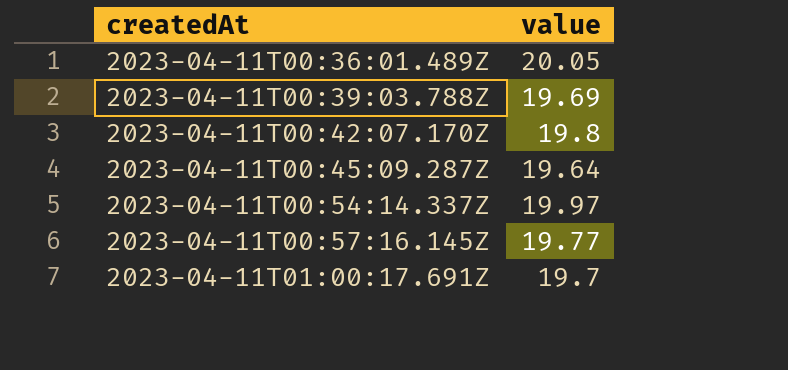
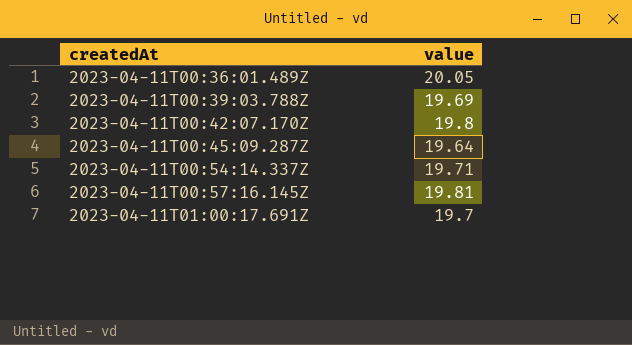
2023-04-11T00:54:14.337Z | value: 19.97 -> 19.71
2023-04-11T00:57:16.145Z | value: 19.77 -> 19.81

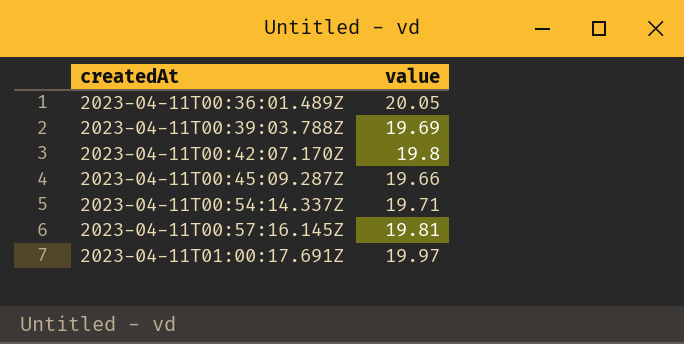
2023-04-11T00:45:09.287Z | value: 19.64 -> 19.66
2023-04-11T01:00:17.691Z | value: 19.7 -> 19.97

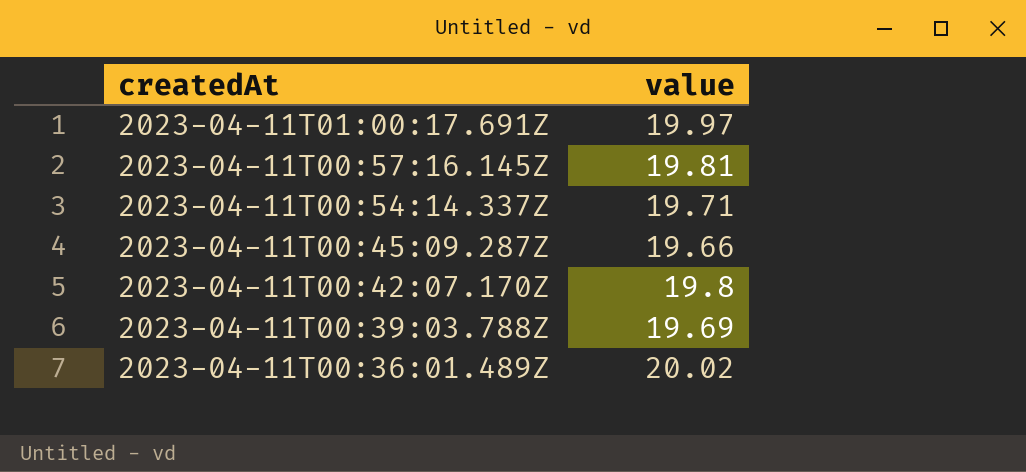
row order: createdAt ascending -> createdAt descending
2023-04-11T00:36:01.489Z | value: 20.05 -> 20.02

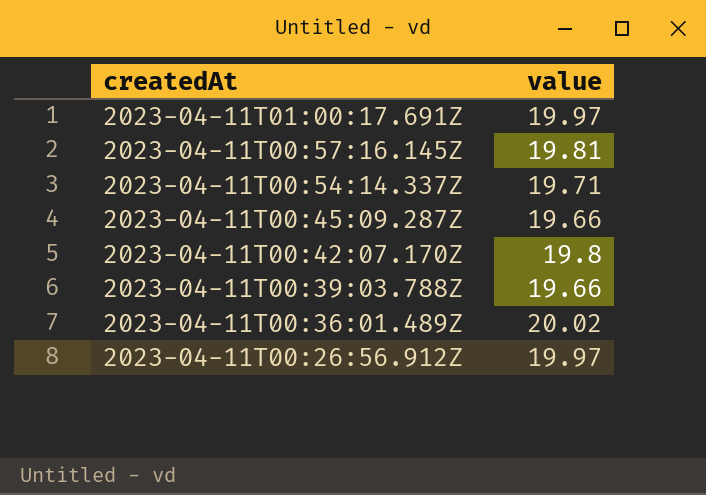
2023-04-11T00:39:03.788Z | value: 19.69 -> 19.66
row 2023-04-11T00:26:56.912Z: none -> 19.97

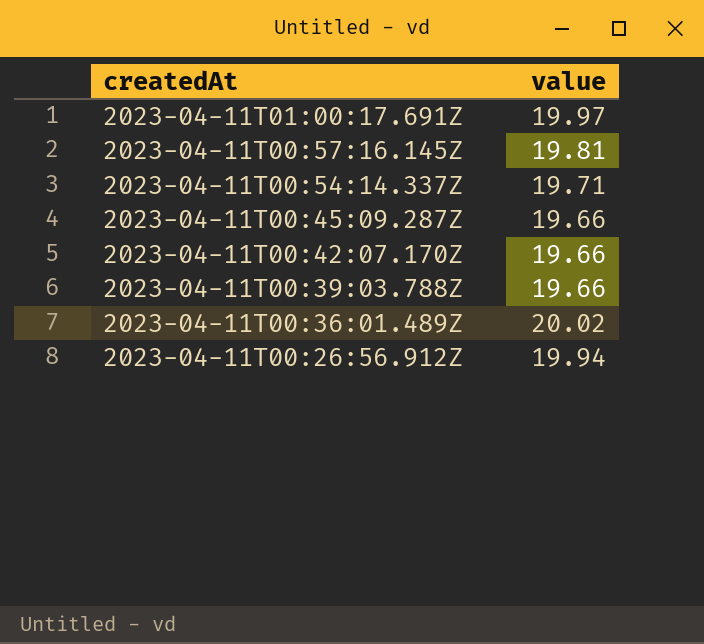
2023-04-11T00:42:07.170Z | value: 19.8 -> 19.66
2023-04-11T00:26:56.912Z | value: 19.97 -> 19.94

